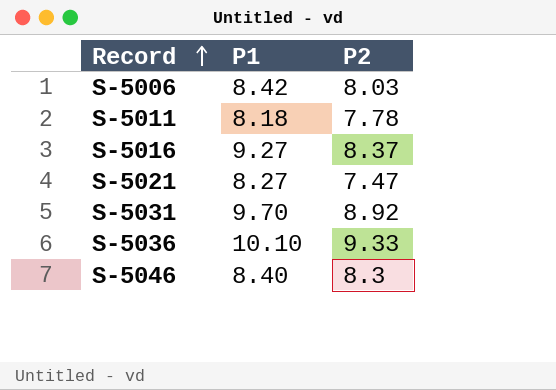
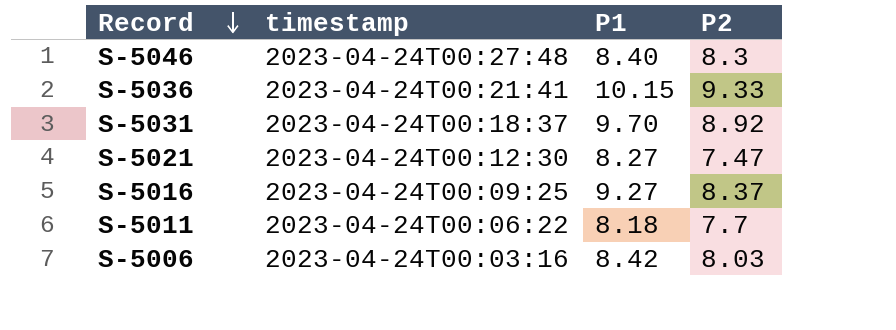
row order: Record ascending -> Record descending
column timestamp | position: none -> 2
S-5036 | P1: 10.10 -> 10.15
S-5011 | P2: 7.78 -> 7.7

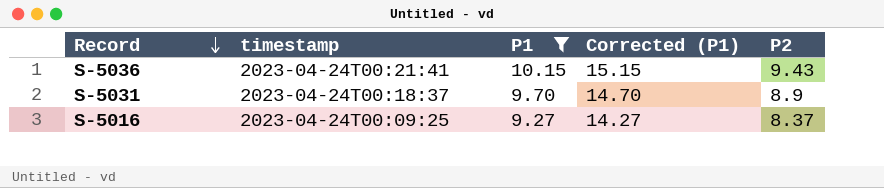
filter: none -> P1 >= 9.27
column Corrected (P1) | formula: none -> [P1] + 5
S-5036 | P2: 9.33 -> 9.43
S-5031 | P2: 8.92 -> 8.9

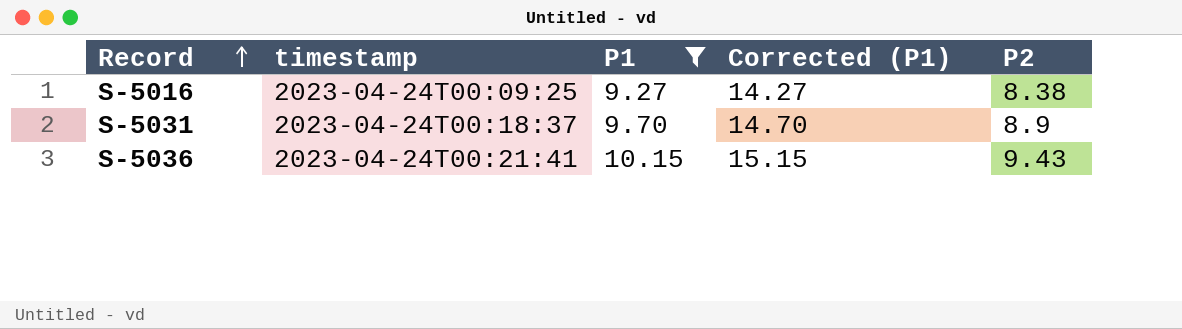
row order: Record descending -> Record ascending
S-5016 | P2: 8.37 -> 8.38

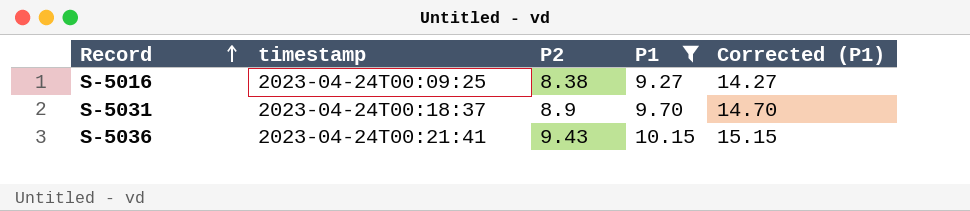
column P2 | position: 5 -> 3

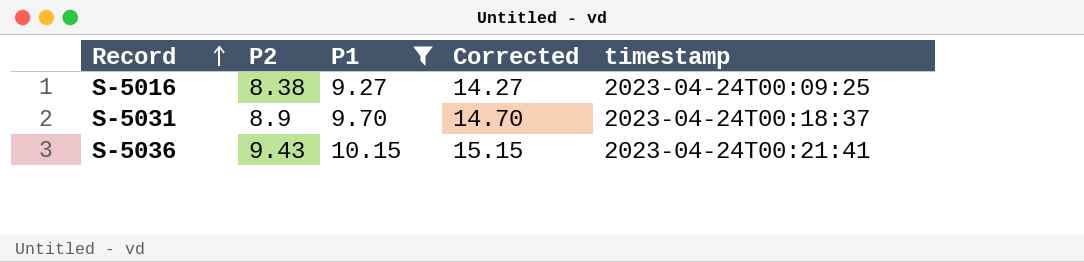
column name: Corrected (P1) -> Corrected
column timestamp | position: 2 -> 5

